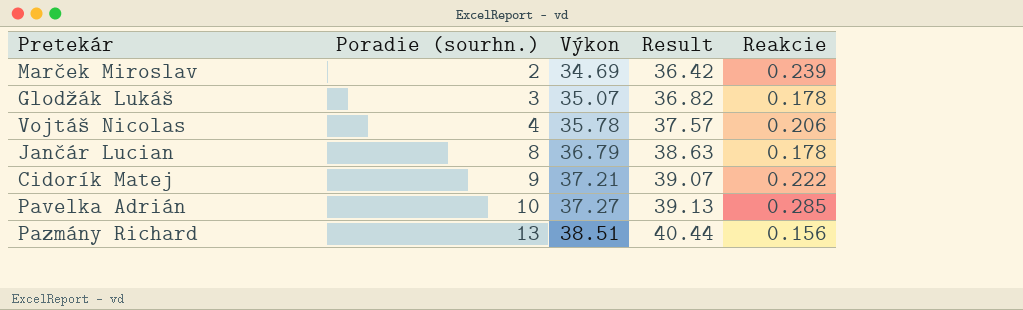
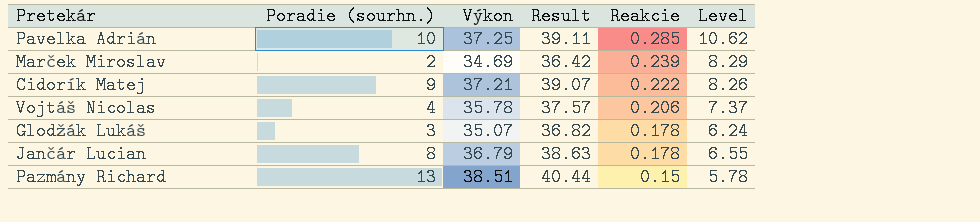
row order: Poradie (sourhn.) ascending -> Reakcie descending
column Level | formula: none -> [Výkon] * [Reakcie]
Pavelka Adrián | Výkon: 37.27 -> 37.25
Pavelka Adrián | Result: 39.13 -> 39.11
Pazmány Richard | Reakcie: 0.156 -> 0.15

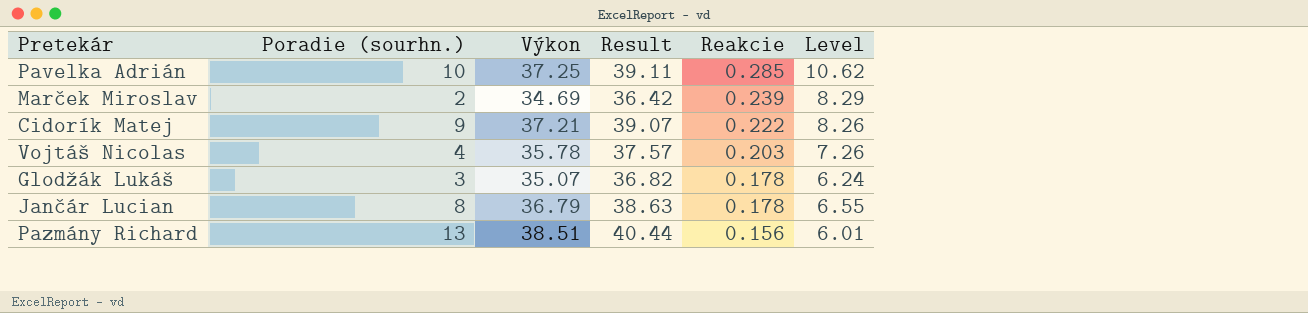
Vojtáš Nicolas | Reakcie: 0.206 -> 0.203
Vojtáš Nicolas | Level: 7.37 -> 7.26
Pazmány Richard | Reakcie: 0.15 -> 0.156
Pazmány Richard | Level: 5.78 -> 6.01

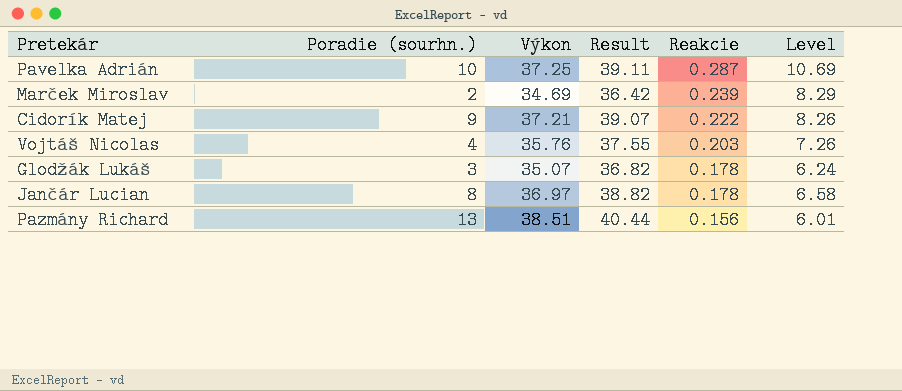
Pavelka Adrián | Reakcie: 0.285 -> 0.287
Pavelka Adrián | Level: 10.62 -> 10.69
Vojtáš Nicolas | Výkon: 35.78 -> 35.76
Vojtáš Nicolas | Result: 37.57 -> 37.55
Jančár Lucian | Výkon: 36.79 -> 36.97
Jančár Lucian | Result: 38.63 -> 38.82
Jančár Lucian | Level: 6.55 -> 6.58

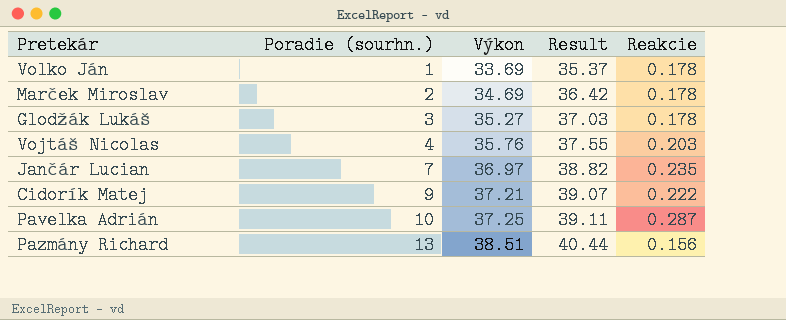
row order: Reakcie descending -> Poradie (sourhn.) ascending
column Level | formula: [Výkon] * [Reakcie] -> none
row Volko Ján: none -> 1 | 33.69 | 35.37 | 0.178
Marček Miroslav | Reakcie: 0.239 -> 0.178
Glodžák Lukáš | Výkon: 35.07 -> 35.27
Glodžák Lukáš | Result: 36.82 -> 37.03
Jančár Lucian | Poradie (sourhn.): 8 -> 7
Jančár Lucian | Reakcie: 0.178 -> 0.235

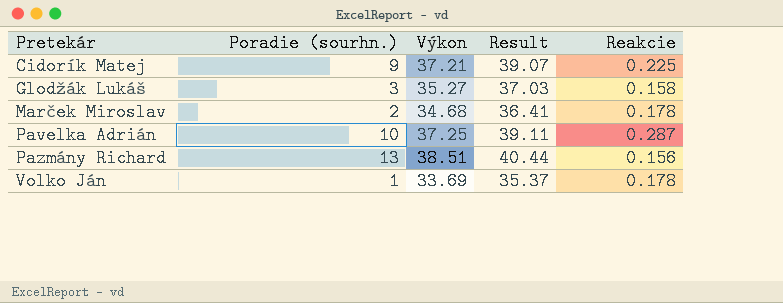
row order: Poradie (sourhn.) ascending -> Pretekár ascending
row Vojtáš Nicolas: 4 | 35.76 | 37.55 | 0.203 -> none
row Jančár Lucian: 7 | 36.97 | 38.82 | 0.235 -> none
Cidorík Matej | Reakcie: 0.222 -> 0.225
Glodžák Lukáš | Reakcie: 0.178 -> 0.158
Marček Miroslav | Výkon: 34.69 -> 34.68
Marček Miroslav | Result: 36.42 -> 36.41

